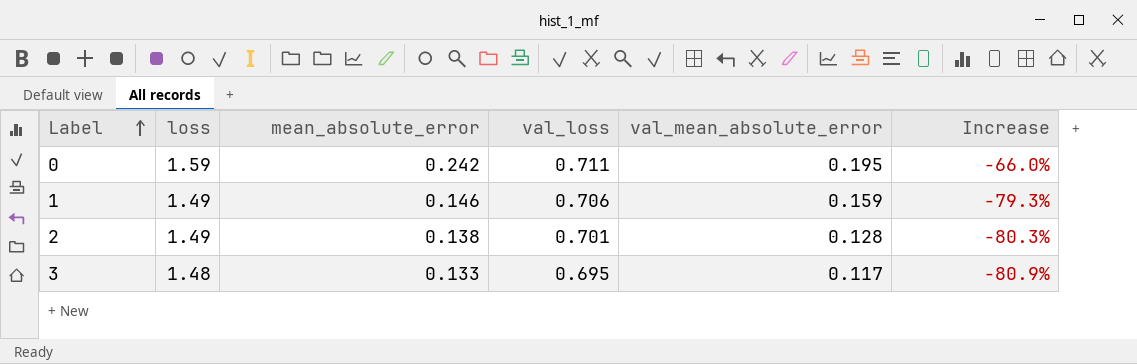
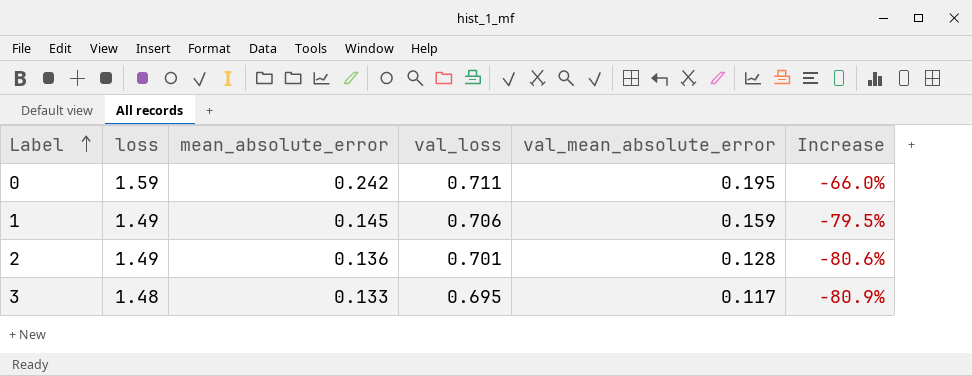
1 | mean_absolute_error: 0.146 -> 0.145
1 | Increase: -79.3% -> -79.5%
2 | mean_absolute_error: 0.138 -> 0.136
2 | Increase: -80.3% -> -80.6%

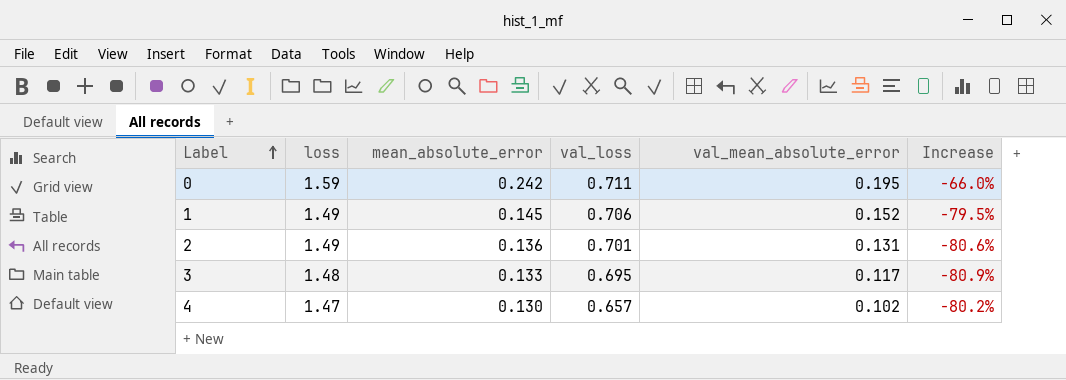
1 | val_mean_absolute_error: 0.159 -> 0.152
2 | val_mean_absolute_error: 0.128 -> 0.131
row 4: none -> 1.47 | 0.130 | 0.657 | 0.102 | -80.2%

